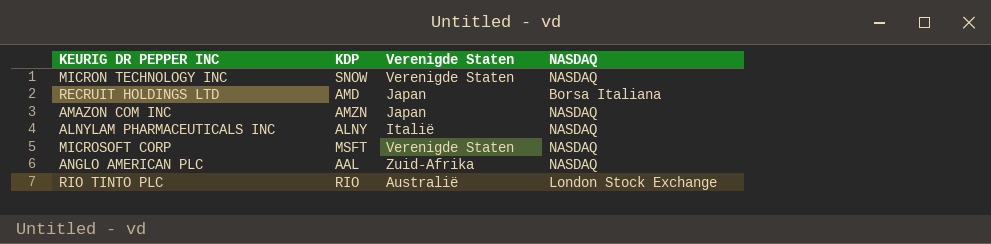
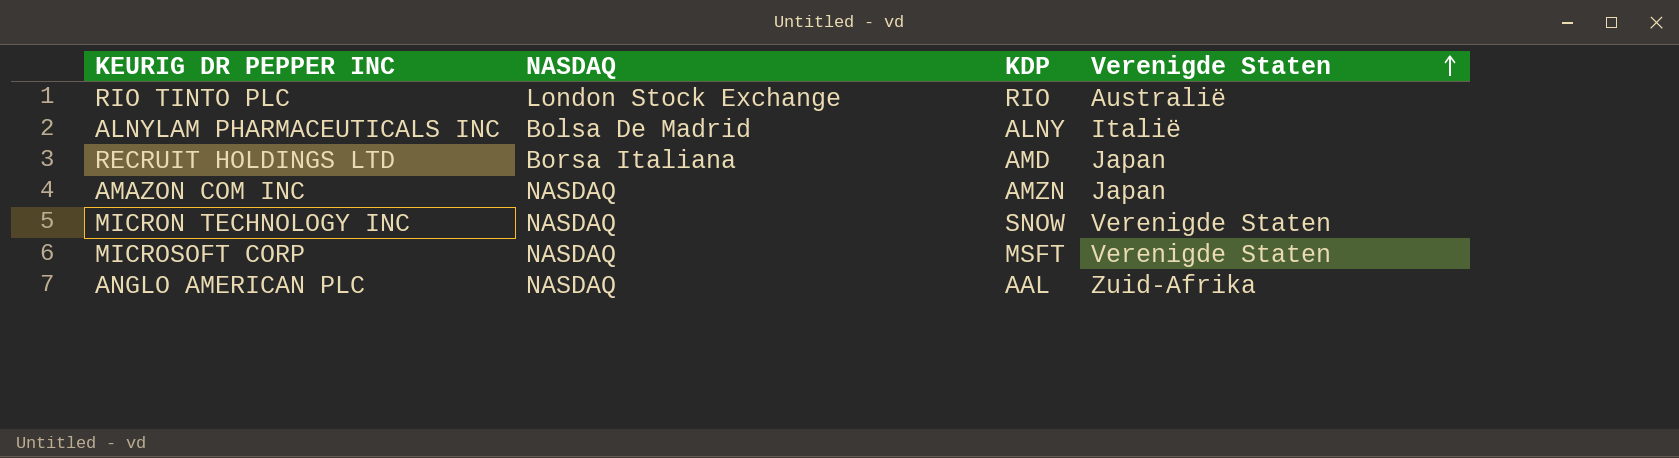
row order: none -> Verenigde Staten ascending
column NASDAQ | position: 4 -> 2
ALNYLAM PHARMACEUTICALS INC | NASDAQ: NASDAQ -> Bolsa De Madrid

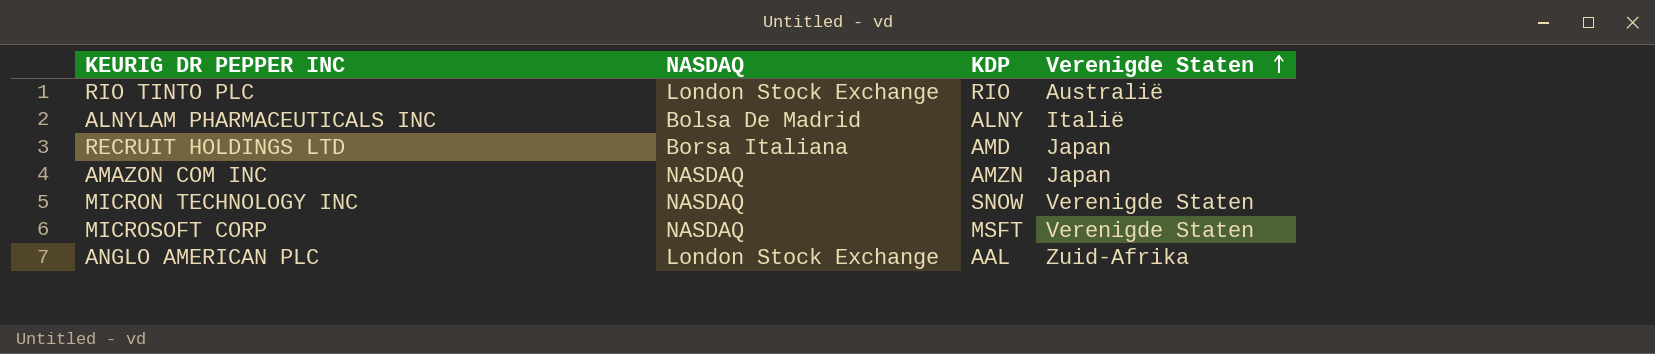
ANGLO AMERICAN PLC | NASDAQ: NASDAQ -> London Stock Exchange

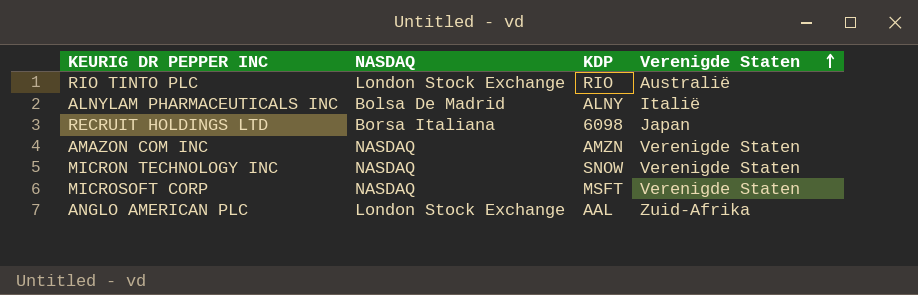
RECRUIT HOLDINGS LTD | KDP: AMD -> 6098
AMAZON COM INC | Verenigde Staten: Japan -> Verenigde Staten

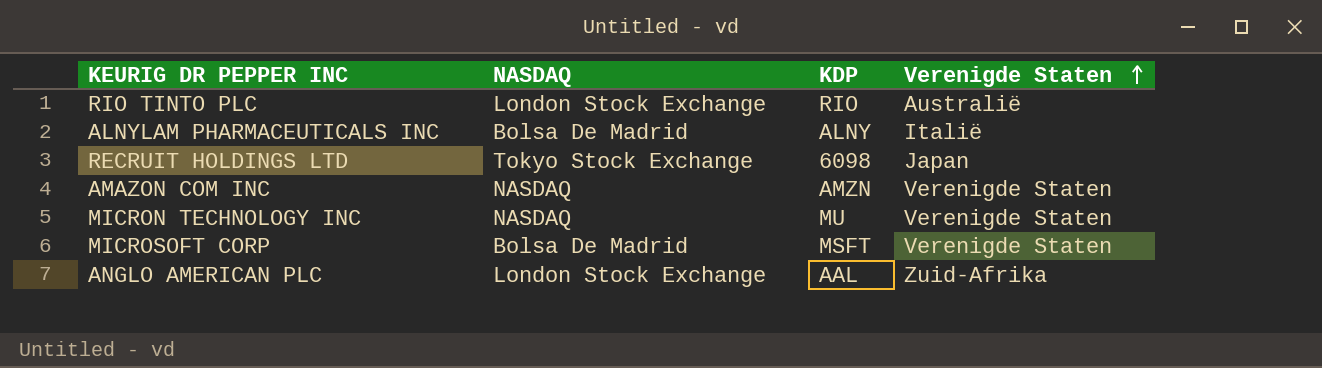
RECRUIT HOLDINGS LTD | NASDAQ: Borsa Italiana -> Tokyo Stock Exchange
MICRON TECHNOLOGY INC | KDP: SNOW -> MU
MICROSOFT CORP | NASDAQ: NASDAQ -> Bolsa De Madrid

